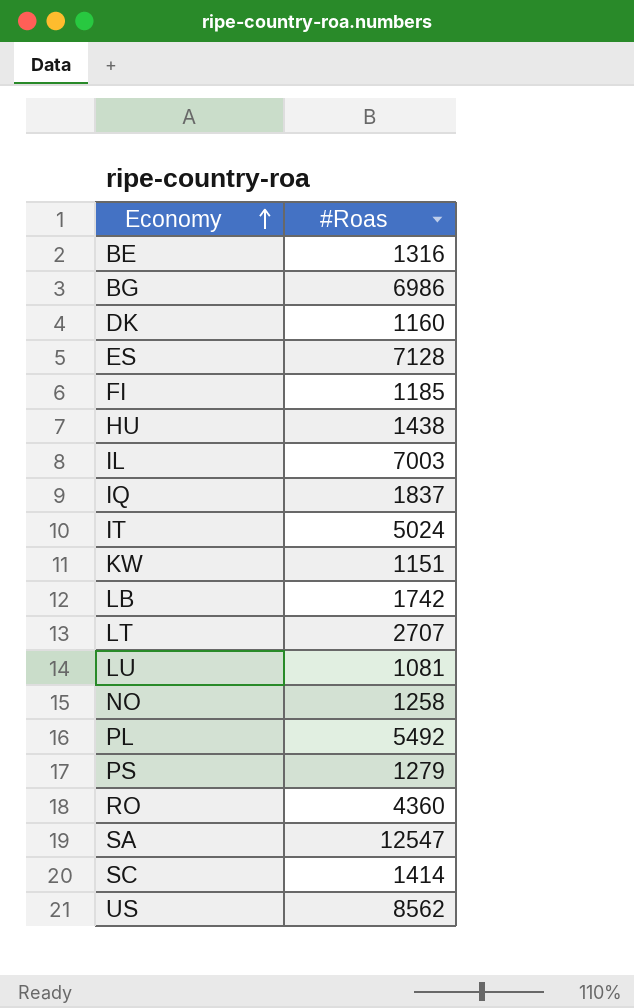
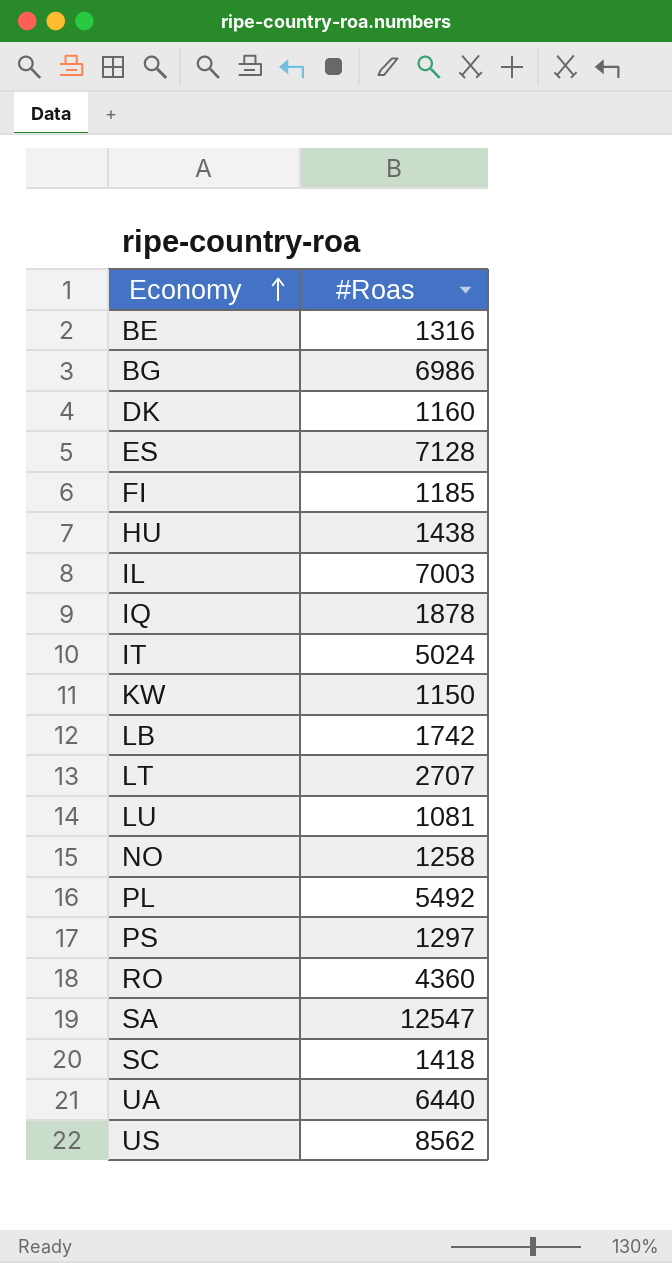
IQ | #Roas: 1837 -> 1878
KW | #Roas: 1151 -> 1150
PS | #Roas: 1279 -> 1297
SC | #Roas: 1414 -> 1418
row UA: none -> 6440

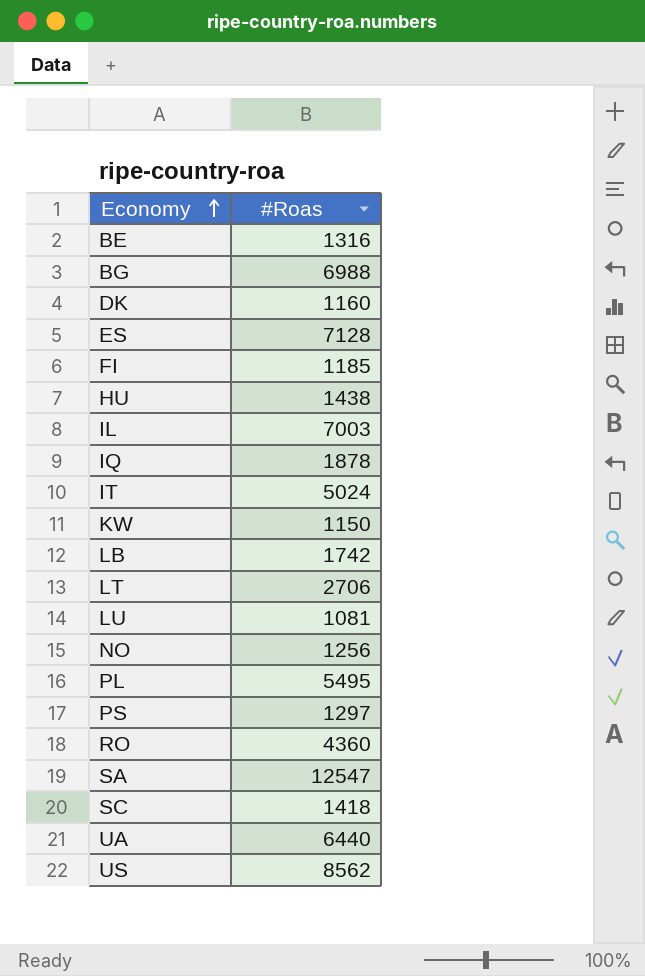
BG | #Roas: 6986 -> 6988
LT | #Roas: 2707 -> 2706
NO | #Roas: 1258 -> 1256
PL | #Roas: 5492 -> 5495

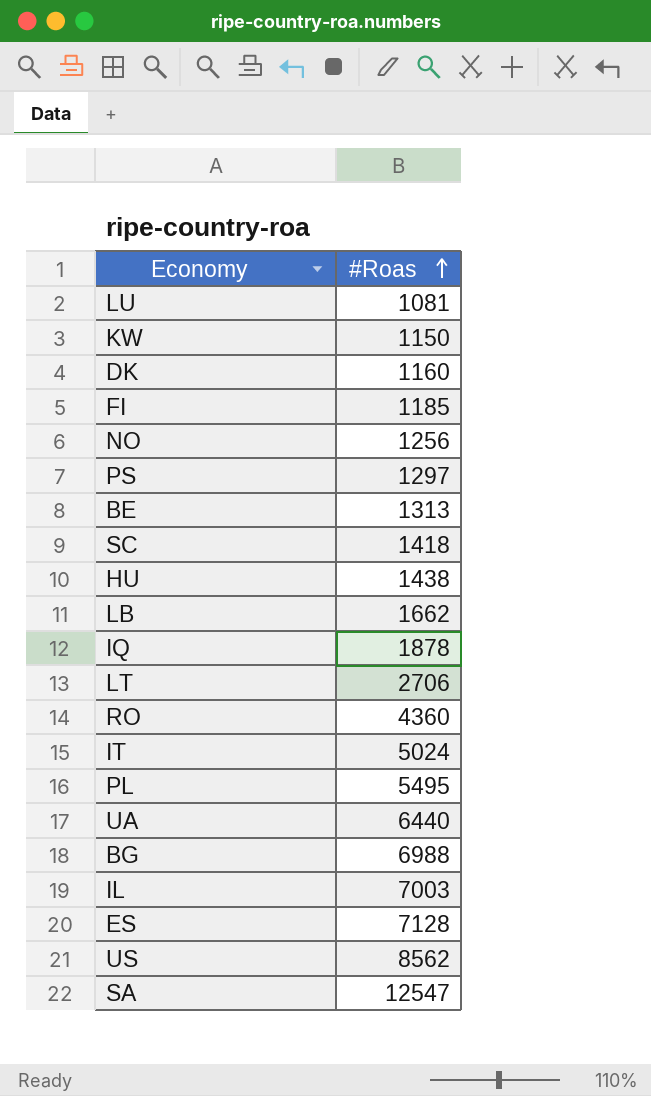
row order: Economy ascending -> #Roas ascending
BE | #Roas: 1316 -> 1313
LB | #Roas: 1742 -> 1662

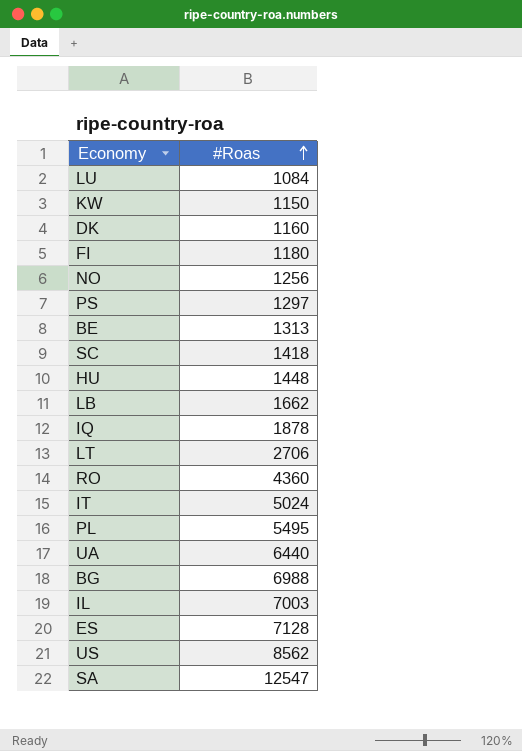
LU | #Roas: 1081 -> 1084
FI | #Roas: 1185 -> 1180
HU | #Roas: 1438 -> 1448

